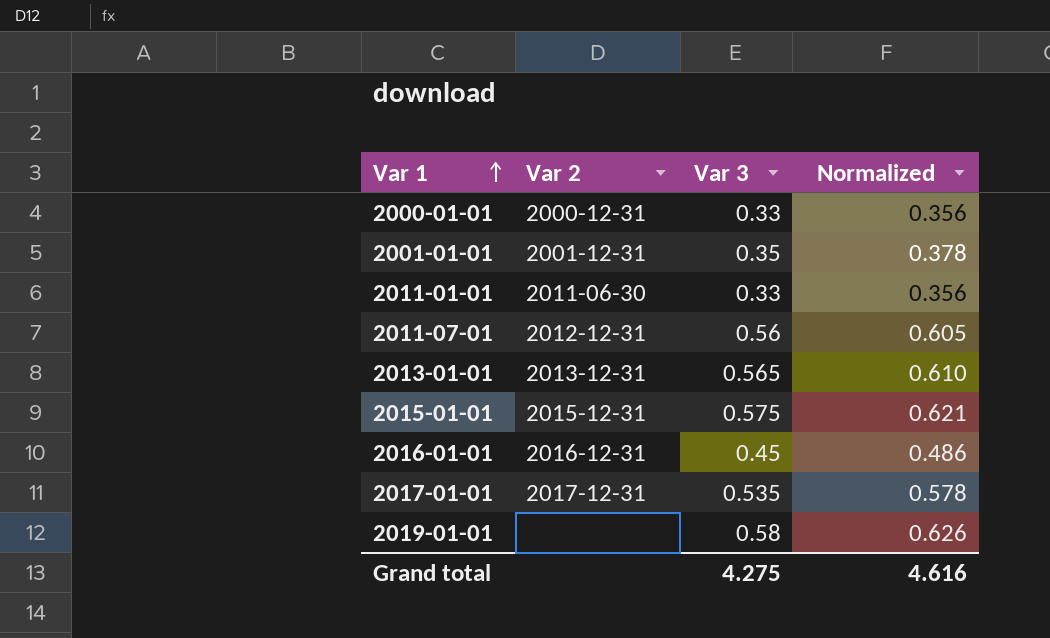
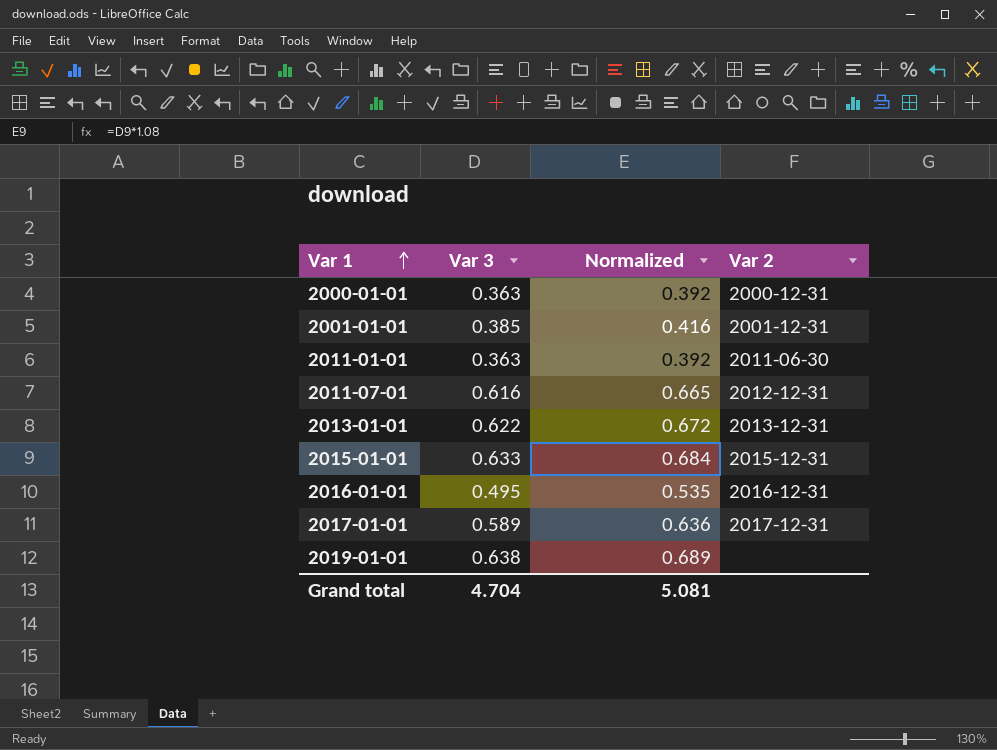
column Var 2 | position: 2 -> 4
2000-01-01 | Var 3: 0.33 -> 0.363
2000-01-01 | Normalized: 0.356 -> 0.392
2001-01-01 | Var 3: 0.35 -> 0.385
2001-01-01 | Normalized: 0.378 -> 0.416
2011-01-01 | Var 3: 0.33 -> 0.363
2011-01-01 | Normalized: 0.356 -> 0.392
2011-07-01 | Var 3: 0.56 -> 0.616
2011-07-01 | Normalized: 0.605 -> 0.665
2013-01-01 | Var 3: 0.565 -> 0.622
2013-01-01 | Normalized: 0.610 -> 0.672
2015-01-01 | Var 3: 0.575 -> 0.633
2015-01-01 | Normalized: 0.621 -> 0.684
2016-01-01 | Var 3: 0.45 -> 0.495
2016-01-01 | Normalized: 0.486 -> 0.535
2017-01-01 | Var 3: 0.535 -> 0.589
2017-01-01 | Normalized: 0.578 -> 0.636
2019-01-01 | Var 3: 0.58 -> 0.638
2019-01-01 | Normalized: 0.626 -> 0.689
Grand total | Var 3: 4.275 -> 4.704
Grand total | Normalized: 4.616 -> 5.081

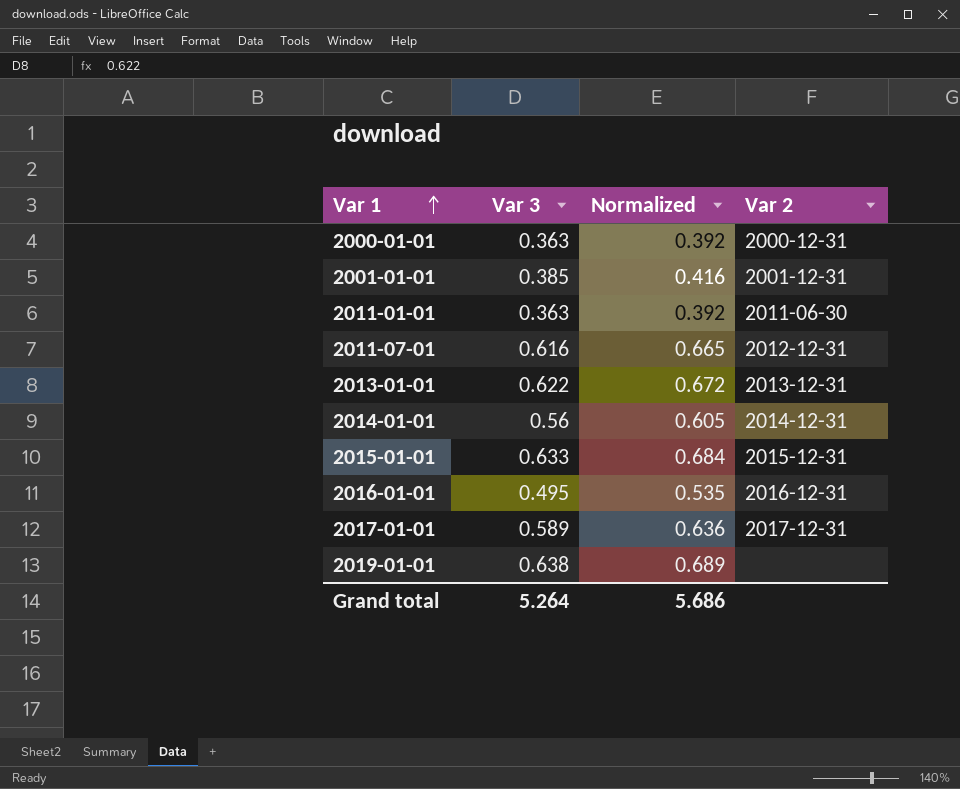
row 2014-01-01: none -> 0.56 | 0.605 | 2014-12-31
Grand total | Var 3: 4.704 -> 5.264
Grand total | Normalized: 5.081 -> 5.686

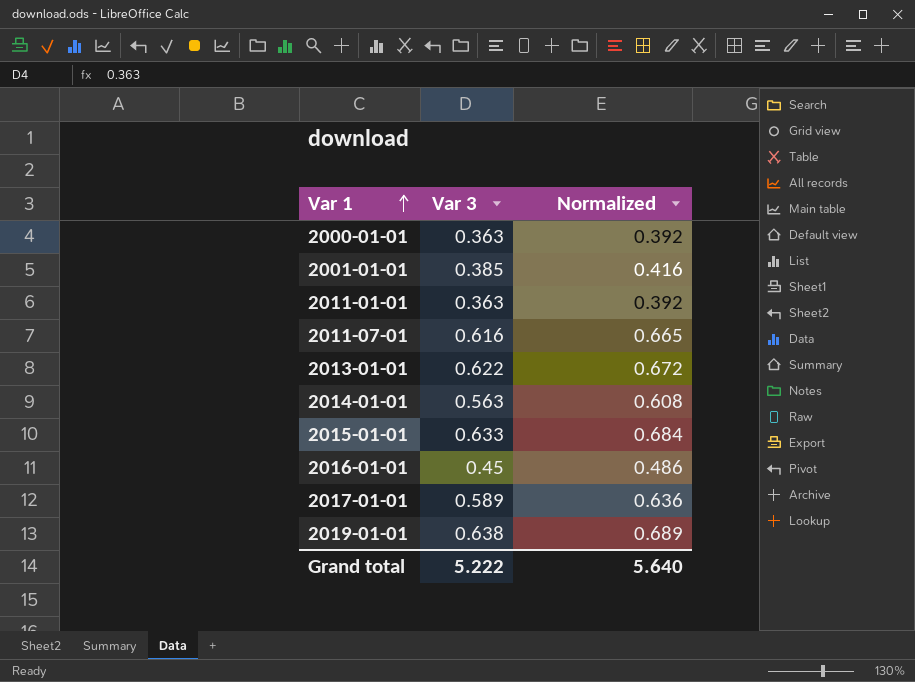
column Var 2 | position: 4 -> none
2014-01-01 | Var 3: 0.56 -> 0.563
2014-01-01 | Normalized: 0.605 -> 0.608
2016-01-01 | Var 3: 0.495 -> 0.45
2016-01-01 | Normalized: 0.535 -> 0.486
Grand total | Var 3: 5.264 -> 5.222
Grand total | Normalized: 5.686 -> 5.640

